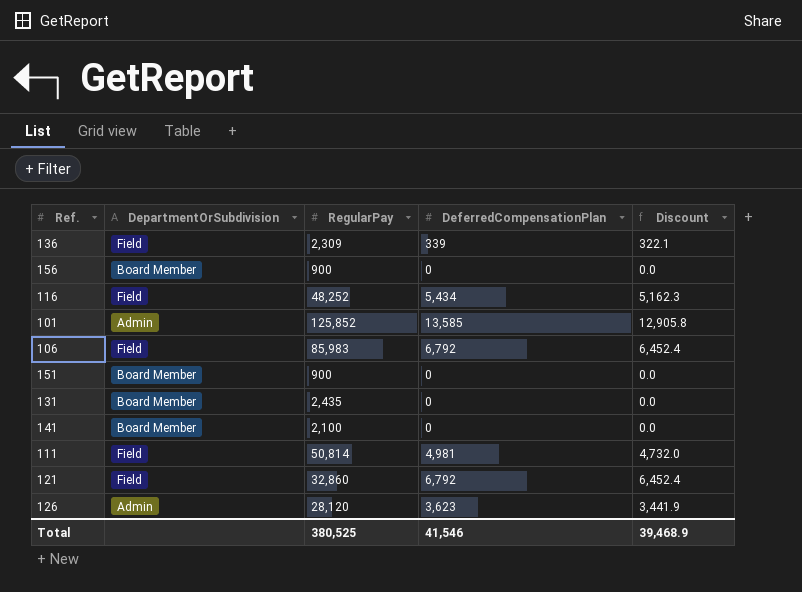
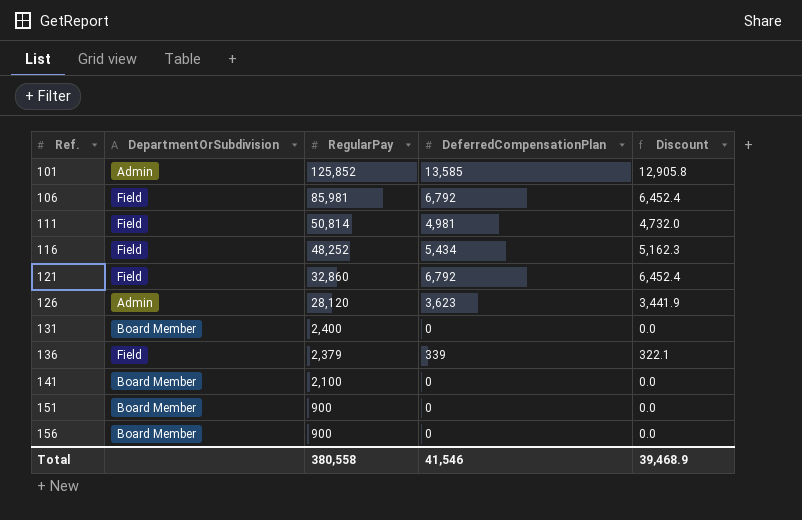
row order: none -> Ref. ascending
106 | RegularPay: 85,983 -> 85,981
131 | RegularPay: 2,435 -> 2,400
136 | RegularPay: 2,309 -> 2,379
Total | RegularPay: 380,525 -> 380,558

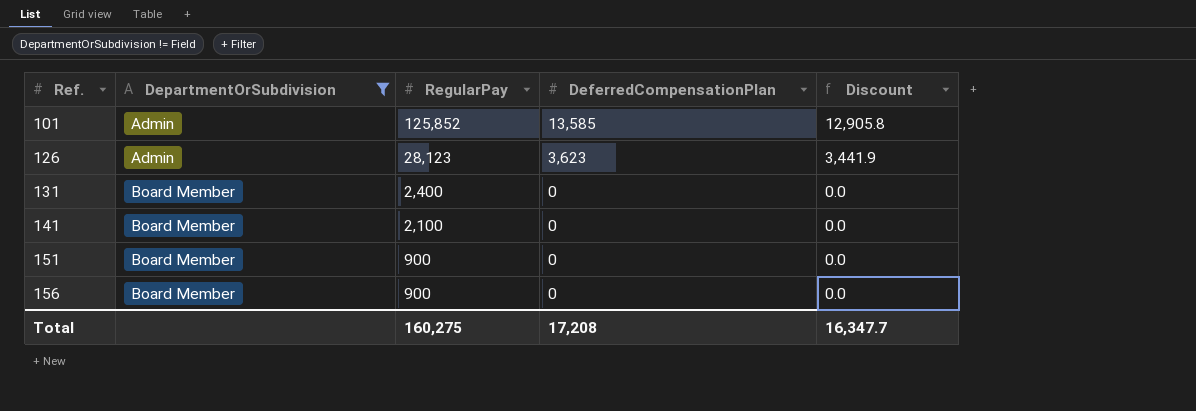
filter: none -> DepartmentOrSubdivision != Field
126 | RegularPay: 28,120 -> 28,123
Total | RegularPay: 380,558 -> 160,275
Total | DeferredCompensationPlan: 41,546 -> 17,208
Total | Discount: 39,468.9 -> 16,347.7

